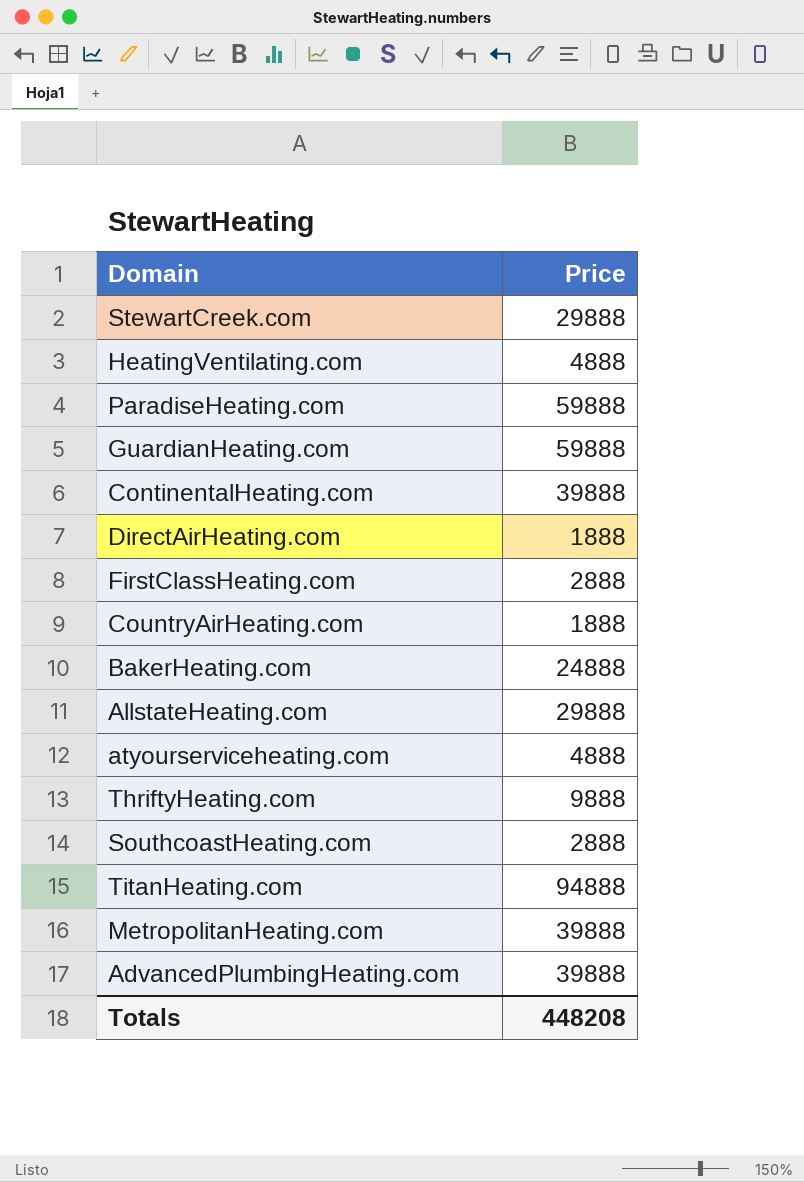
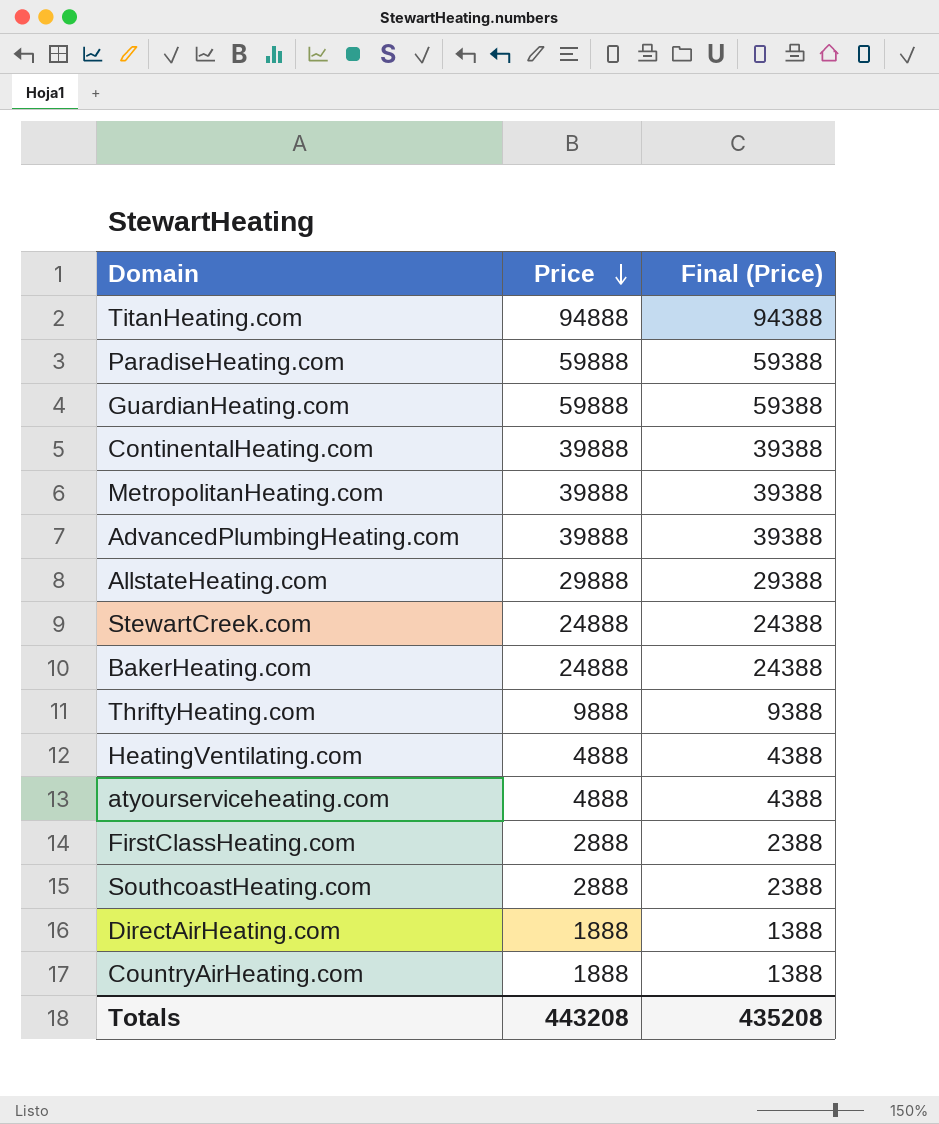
row order: none -> Price descending
column Final (Price) | formula: none -> [Price] - 500
StewartCreek.com | Price: 29888 -> 24888
Totals | Price: 448208 -> 443208

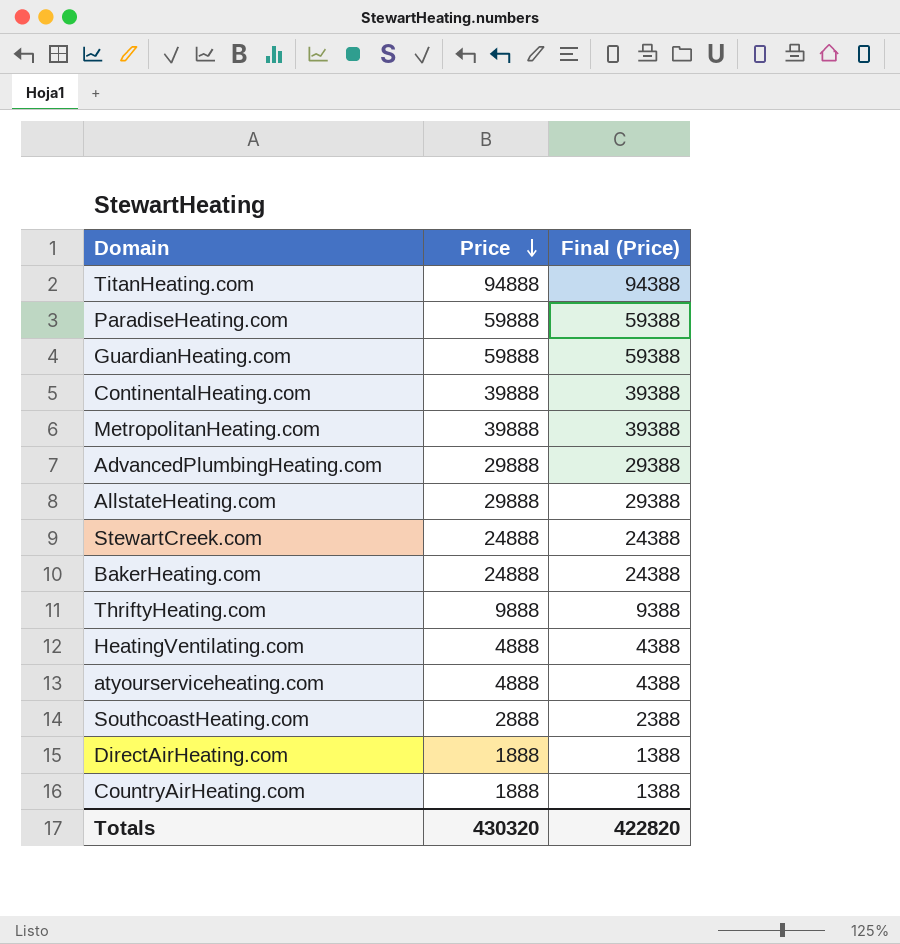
row FirstClassHeating.com: 2888 | 2388 -> none
AdvancedPlumbingHeating.com | Price: 39888 -> 29888
AdvancedPlumbingHeating.com | Final (Price): 39388 -> 29388
Totals | Price: 443208 -> 430320
Totals | Final (Price): 435208 -> 422820

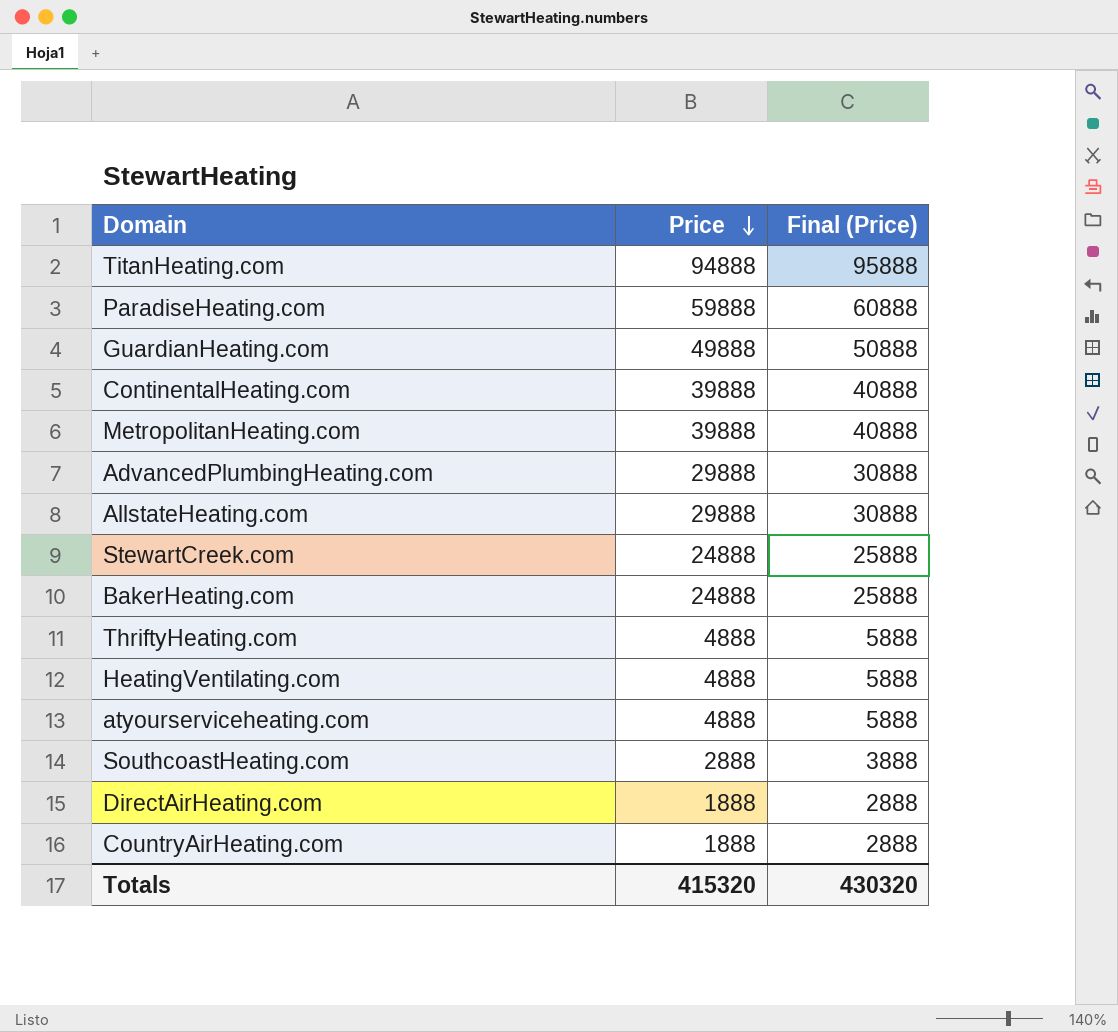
column Final (Price) | formula: [Price] - 500 -> [Price] + 1000
GuardianHeating.com | Price: 59888 -> 49888
ThriftyHeating.com | Price: 9888 -> 4888
Totals | Price: 430320 -> 415320
Totals | Final (Price): 422820 -> 430320

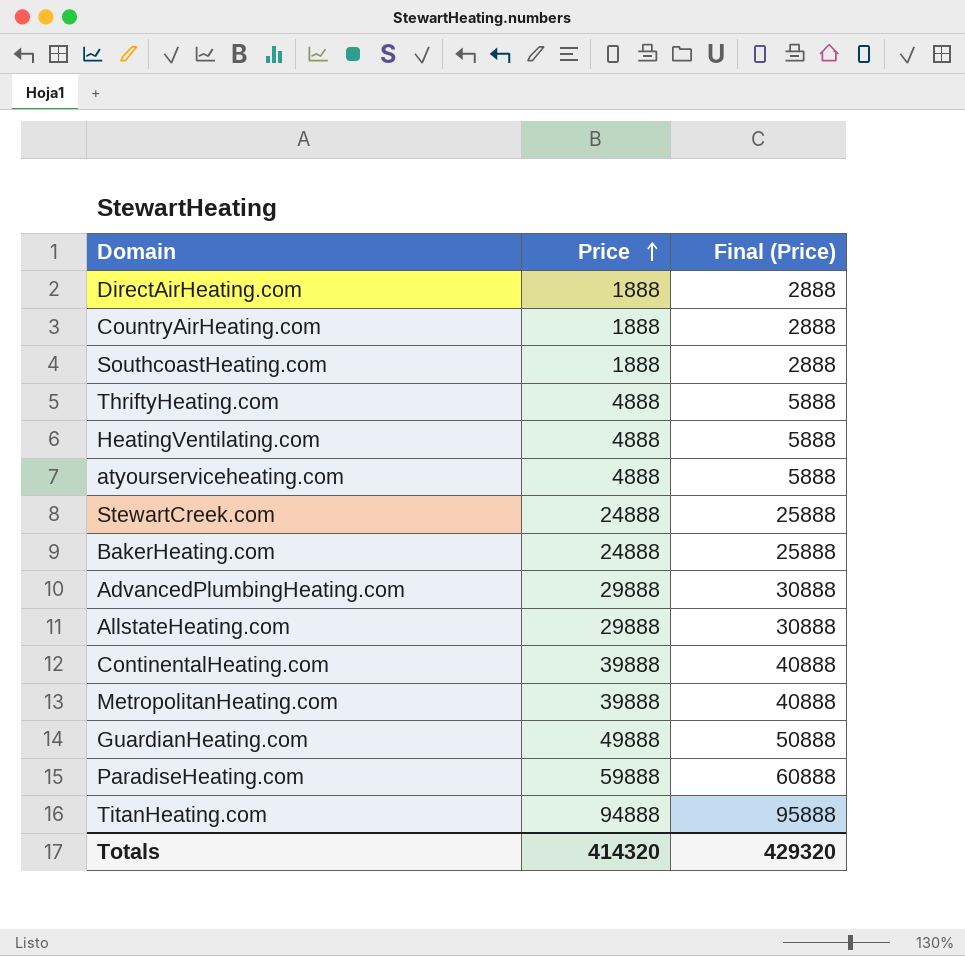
row order: Price descending -> Price ascending
SouthcoastHeating.com | Price: 2888 -> 1888
SouthcoastHeating.com | Final (Price): 3888 -> 2888
Totals | Price: 415320 -> 414320
Totals | Final (Price): 430320 -> 429320

